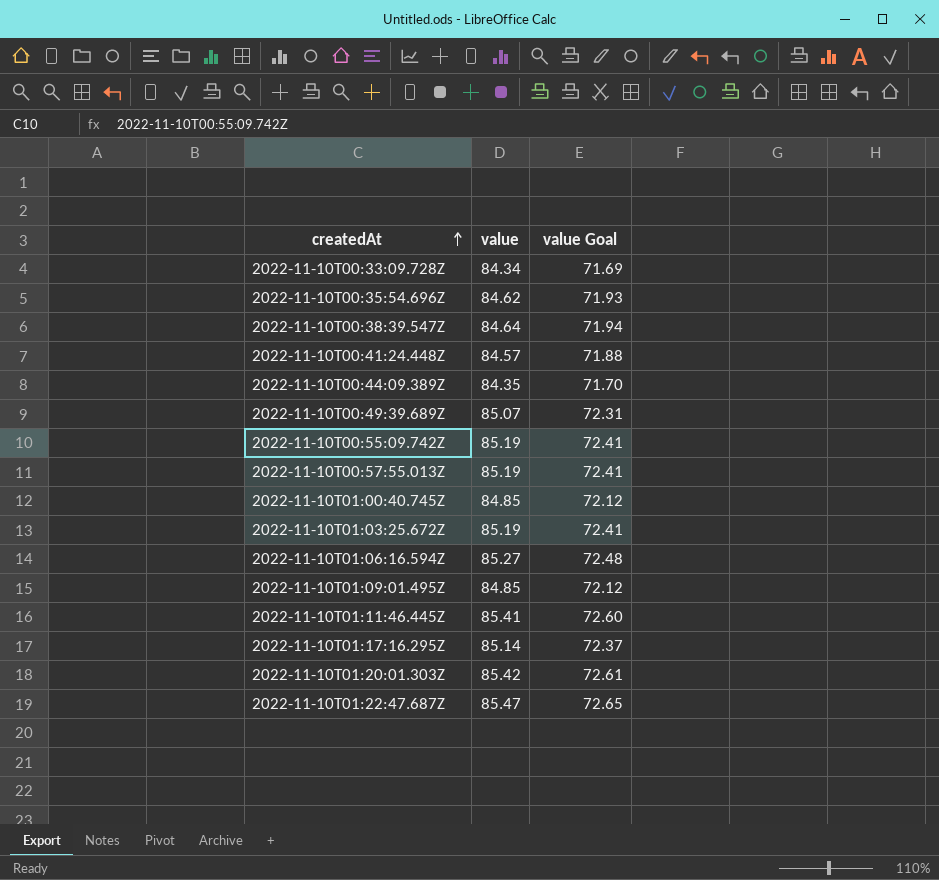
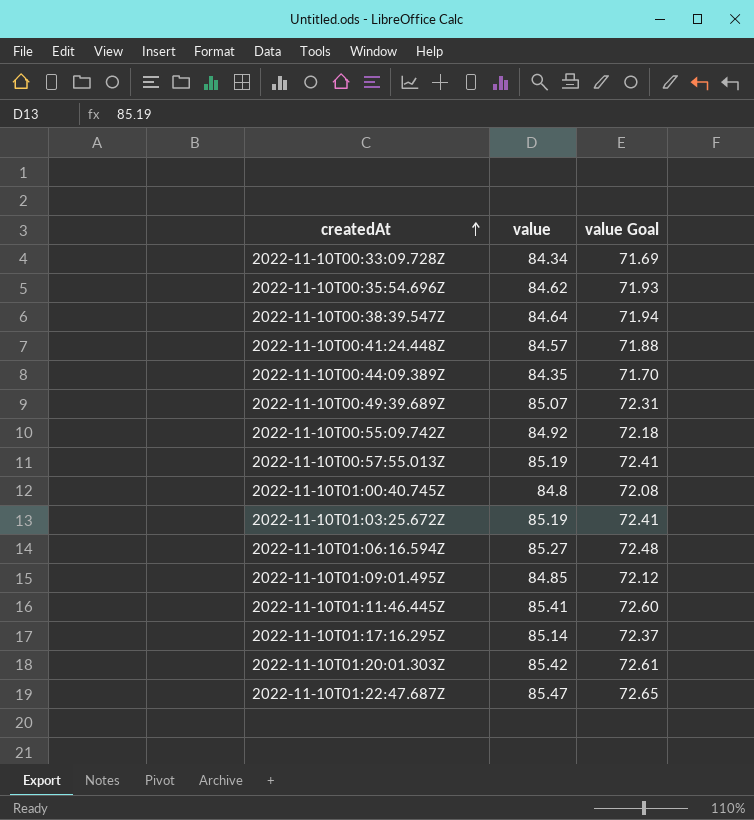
2022-11-10T00:55:09.742Z | value: 85.19 -> 84.92
2022-11-10T00:55:09.742Z | value Goal: 72.41 -> 72.18
2022-11-10T01:00:40.745Z | value: 84.85 -> 84.8
2022-11-10T01:00:40.745Z | value Goal: 72.12 -> 72.08

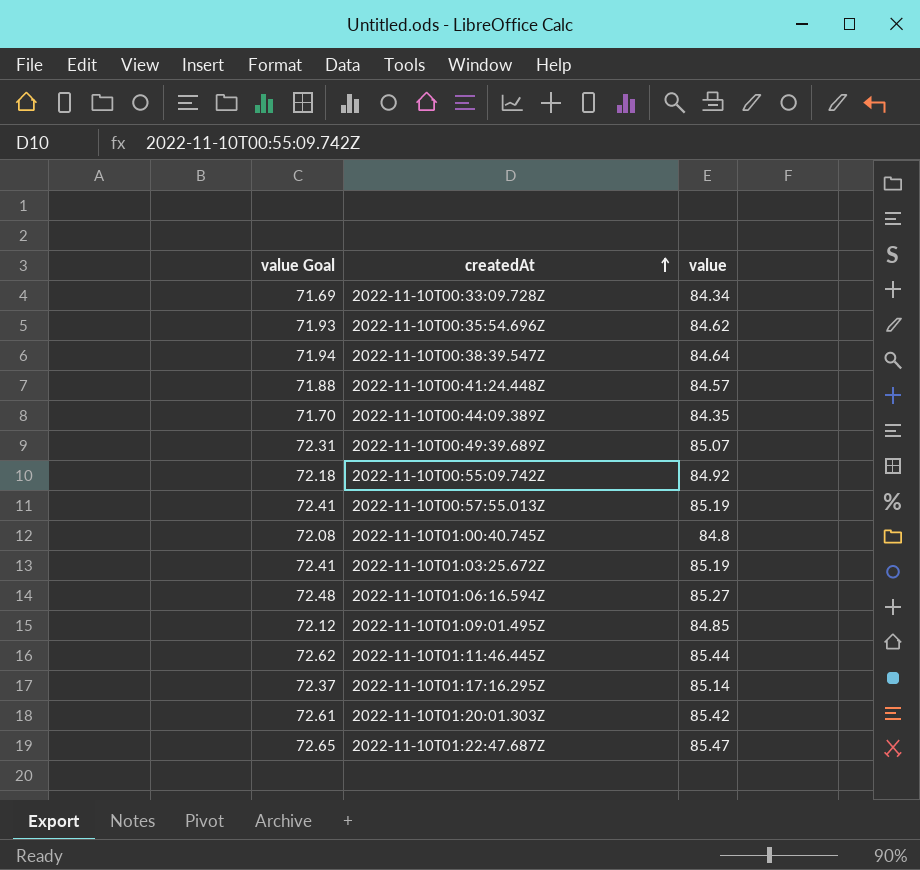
column value Goal | position: 3 -> 1
2022-11-10T01:11:46.445Z | value Goal: 72.60 -> 72.62
2022-11-10T01:11:46.445Z | value: 85.41 -> 85.44

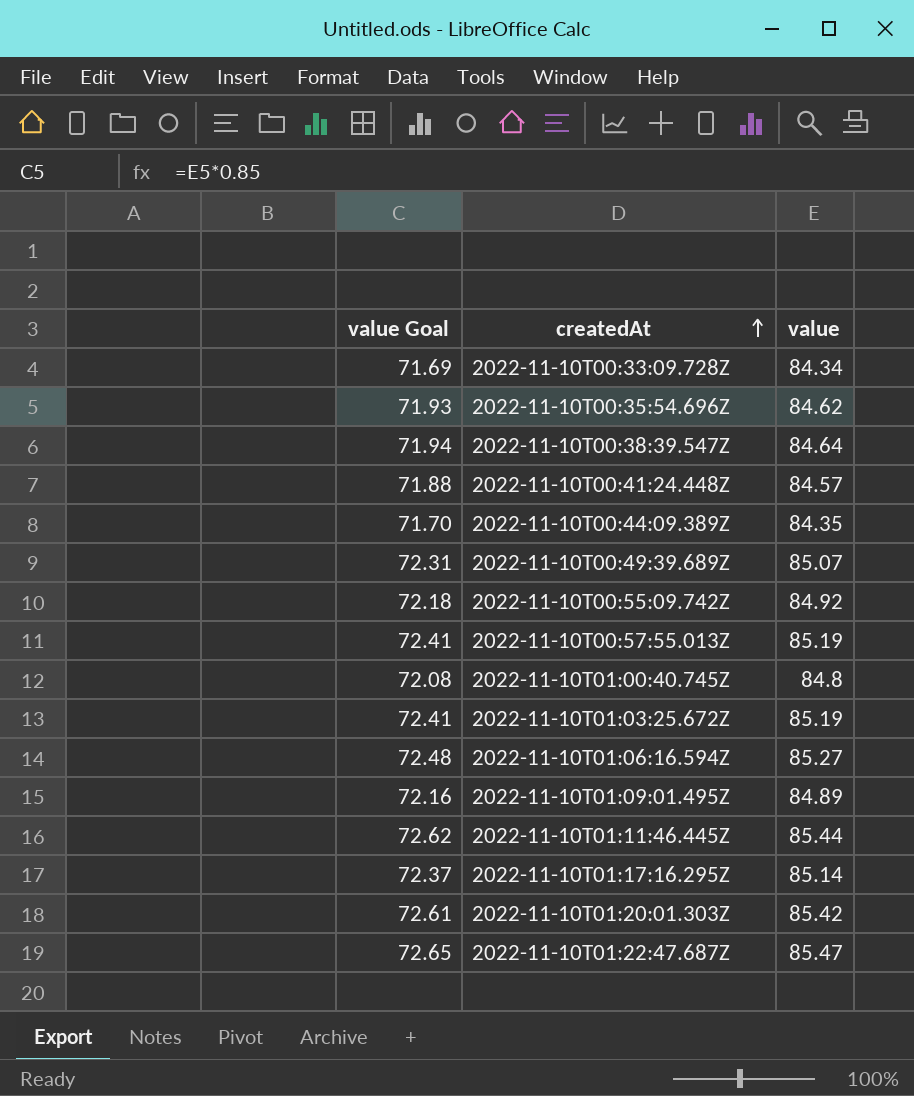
2022-11-10T01:09:01.495Z | value Goal: 72.12 -> 72.16
2022-11-10T01:09:01.495Z | value: 84.85 -> 84.89

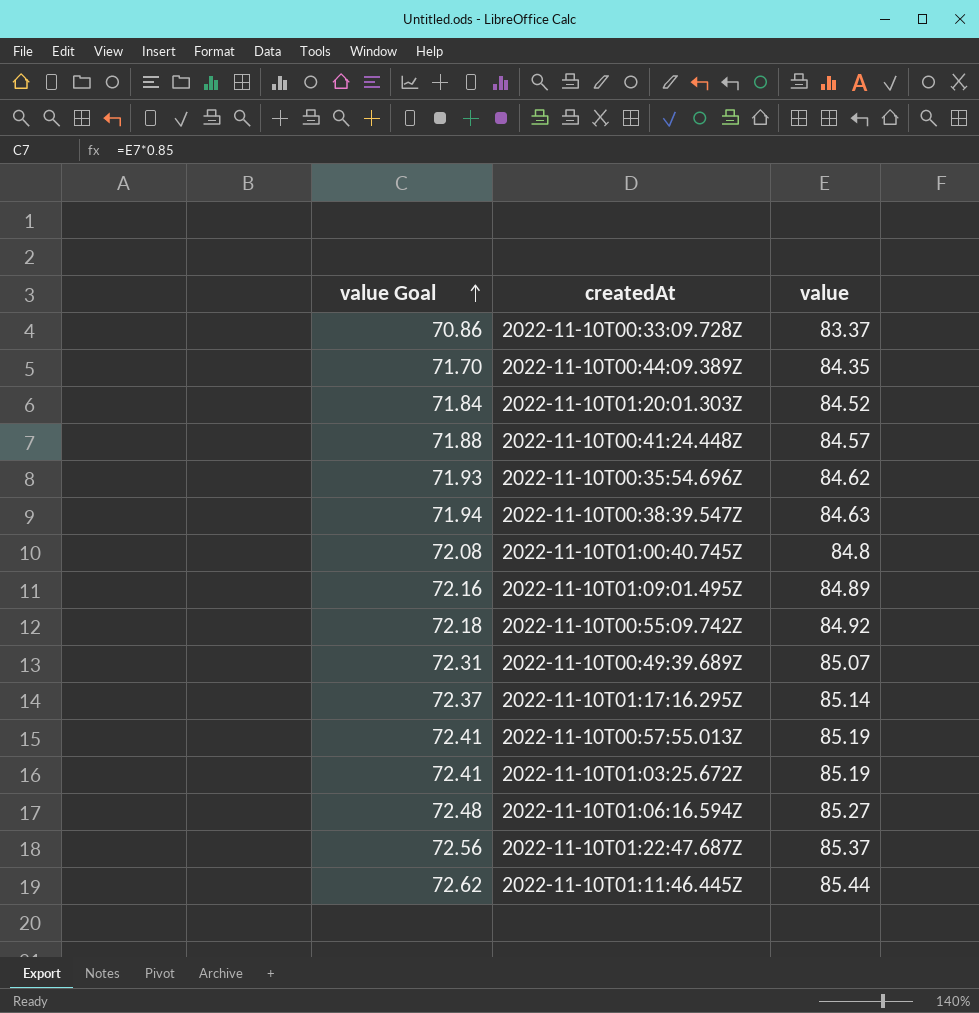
row order: createdAt ascending -> value Goal ascending
2022-11-10T00:33:09.728Z | value Goal: 71.69 -> 70.86
2022-11-10T00:33:09.728Z | value: 84.34 -> 83.37
2022-11-10T01:20:01.303Z | value Goal: 72.61 -> 71.84
2022-11-10T01:20:01.303Z | value: 85.42 -> 84.52
2022-11-10T00:38:39.547Z | value: 84.64 -> 84.63
2022-11-10T01:22:47.687Z | value Goal: 72.65 -> 72.56
2022-11-10T01:22:47.687Z | value: 85.47 -> 85.37

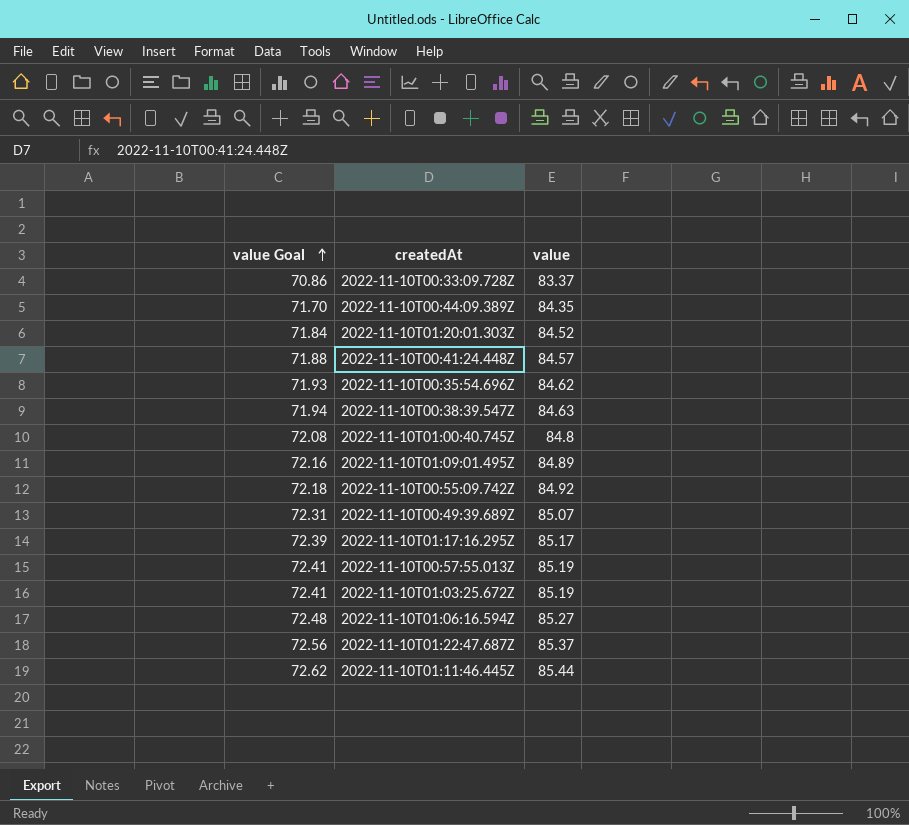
2022-11-10T01:17:16.295Z | value Goal: 72.37 -> 72.39
2022-11-10T01:17:16.295Z | value: 85.14 -> 85.17

